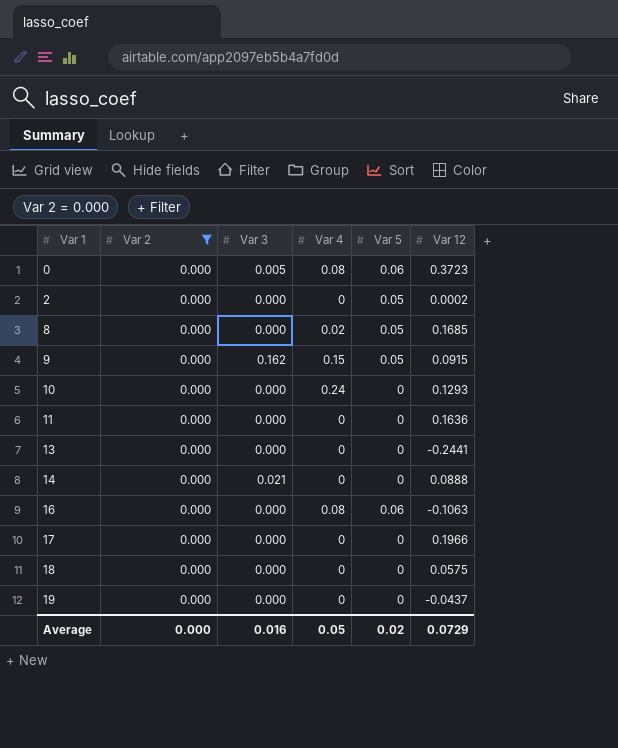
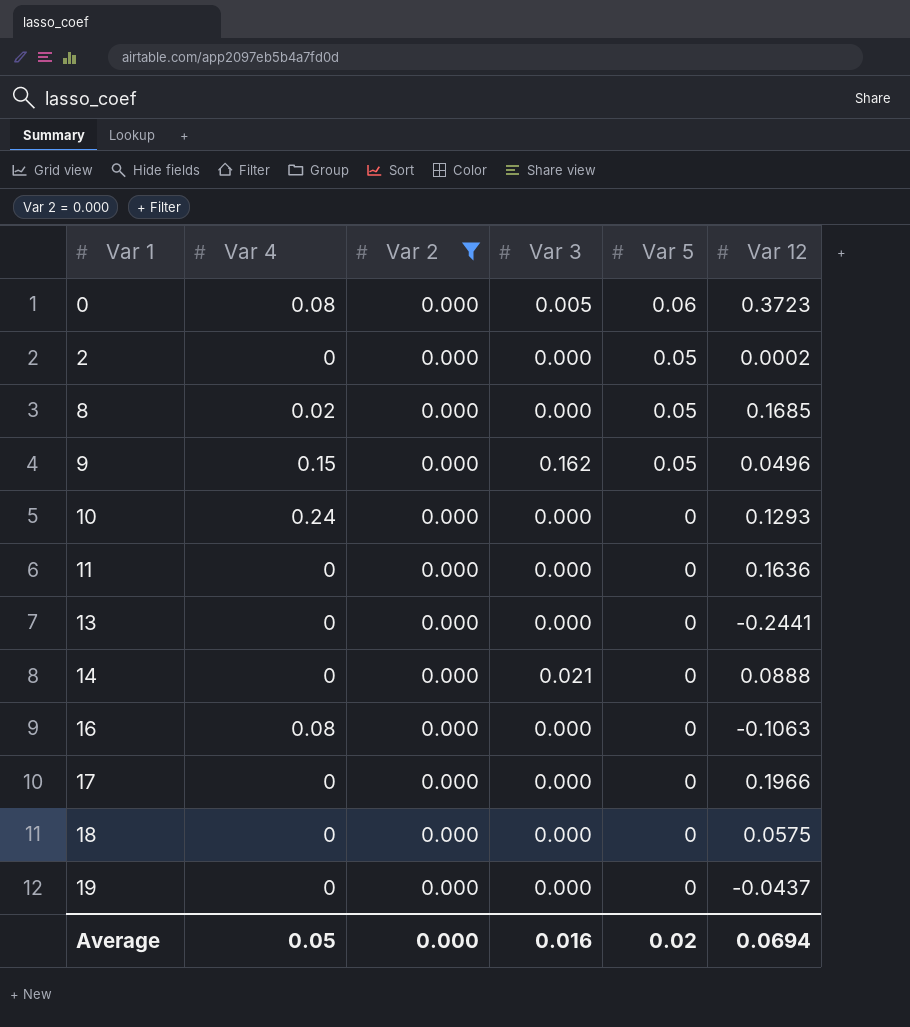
column Var 4 | position: 4 -> 2
9 | Var 12: 0.0915 -> 0.0496
16 | Var 5: 0.06 -> 0
Average | Var 12: 0.0729 -> 0.0694

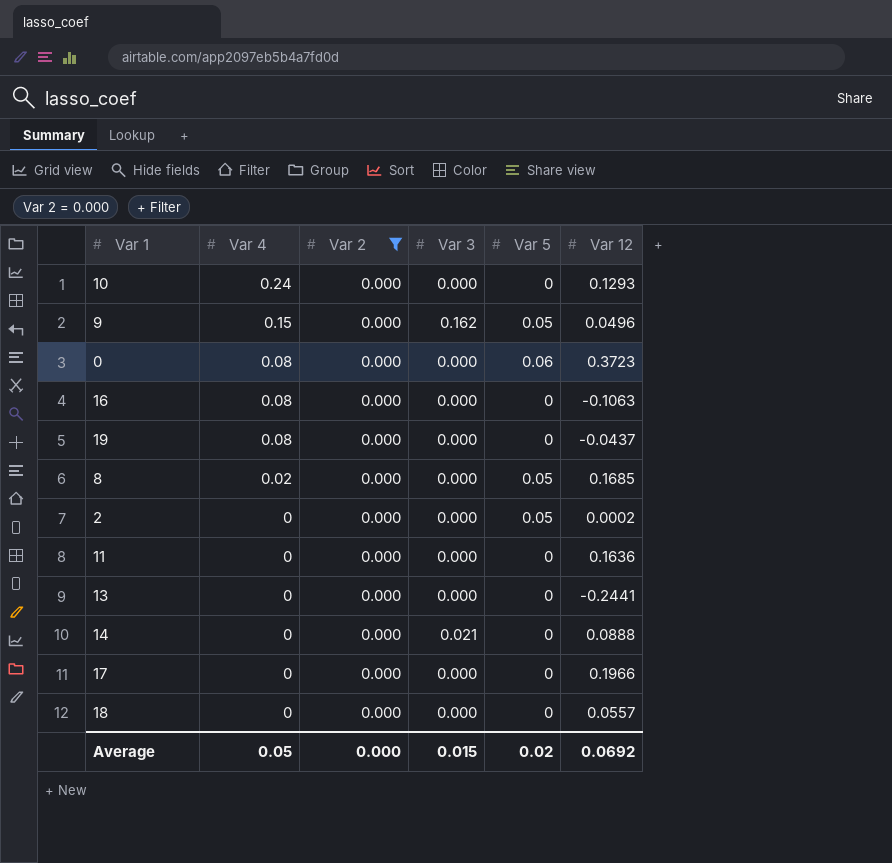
row order: Var 1 ascending -> Var 4 descending
0 | Var 3: 0.005 -> 0.000
19 | Var 4: 0 -> 0.08
18 | Var 12: 0.0575 -> 0.0557
Average | Var 3: 0.016 -> 0.015
Average | Var 12: 0.0694 -> 0.0692

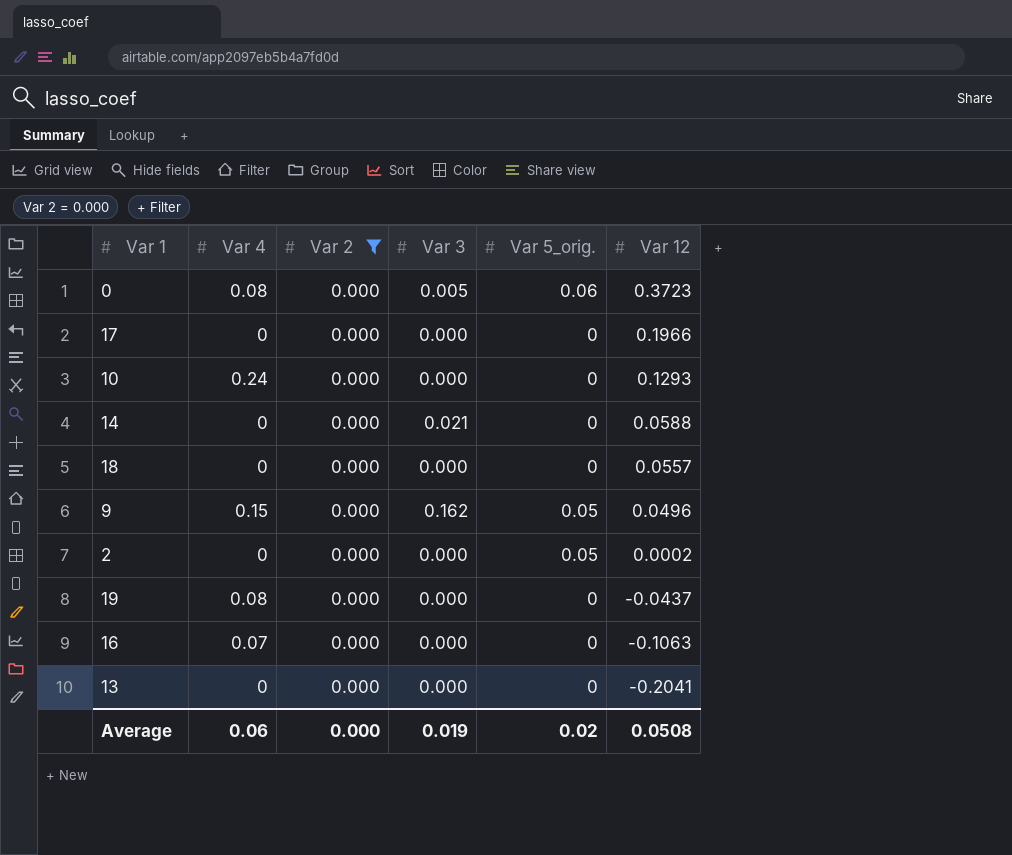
row order: Var 4 descending -> Var 12 descending
column name: Var 5 -> Var 5_orig.
row 8: 0.02 | 0.000 | 0.000 | 0.05 | 0.1685 -> none
row 11: 0 | 0.000 | 0.000 | 0 | 0.1636 -> none
0 | Var 3: 0.000 -> 0.005
14 | Var 12: 0.0888 -> 0.0588
16 | Var 4: 0.08 -> 0.07
13 | Var 12: -0.2441 -> -0.2041
Average | Var 4: 0.05 -> 0.06
Average | Var 3: 0.015 -> 0.019
Average | Var 12: 0.0692 -> 0.0508

